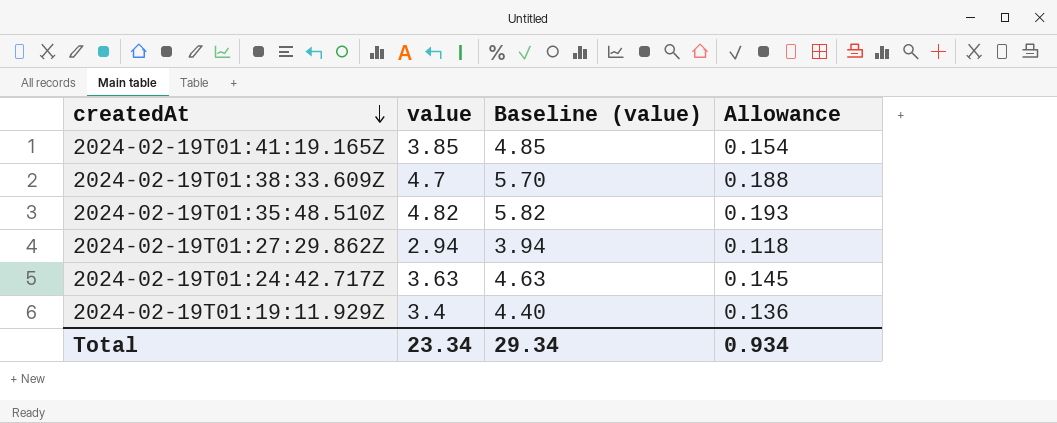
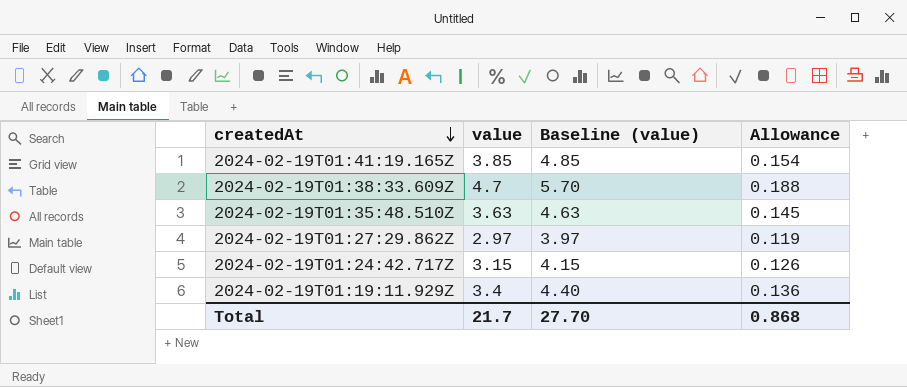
2024-02-19T01:35:48.510Z | value: 4.82 -> 3.63
2024-02-19T01:35:48.510Z | Baseline (value): 5.82 -> 4.63
2024-02-19T01:35:48.510Z | Allowance: 0.193 -> 0.145
2024-02-19T01:27:29.862Z | value: 2.94 -> 2.97
2024-02-19T01:27:29.862Z | Baseline (value): 3.94 -> 3.97
2024-02-19T01:27:29.862Z | Allowance: 0.118 -> 0.119
2024-02-19T01:24:42.717Z | value: 3.63 -> 3.15
2024-02-19T01:24:42.717Z | Baseline (value): 4.63 -> 4.15
2024-02-19T01:24:42.717Z | Allowance: 0.145 -> 0.126
Total | value: 23.34 -> 21.7
Total | Baseline (value): 29.34 -> 27.70
Total | Allowance: 0.934 -> 0.868

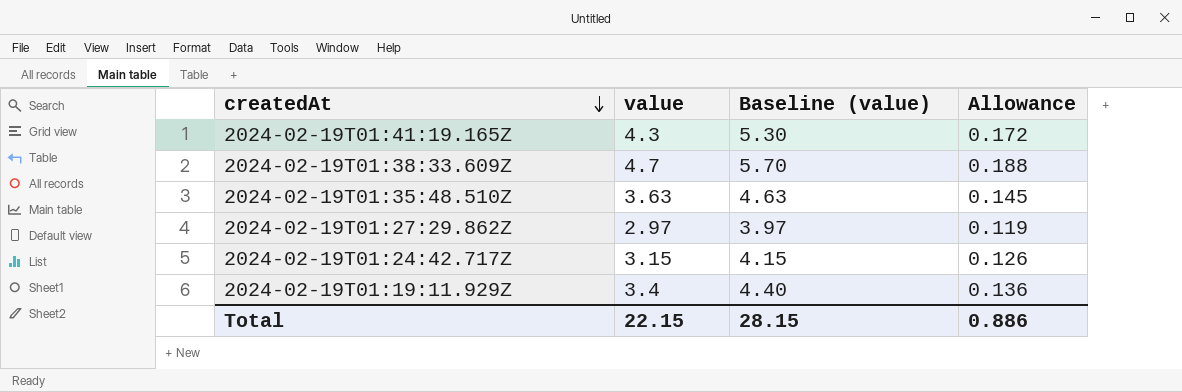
2024-02-19T01:41:19.165Z | value: 3.85 -> 4.3
2024-02-19T01:41:19.165Z | Baseline (value): 4.85 -> 5.30
2024-02-19T01:41:19.165Z | Allowance: 0.154 -> 0.172
Total | value: 21.7 -> 22.15
Total | Baseline (value): 27.70 -> 28.15
Total | Allowance: 0.868 -> 0.886

